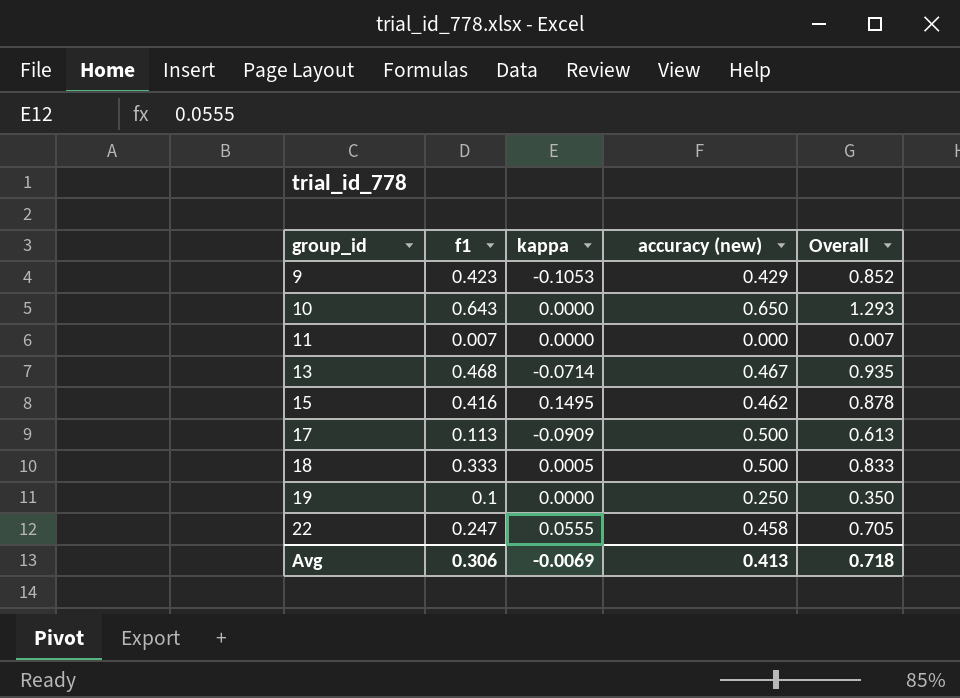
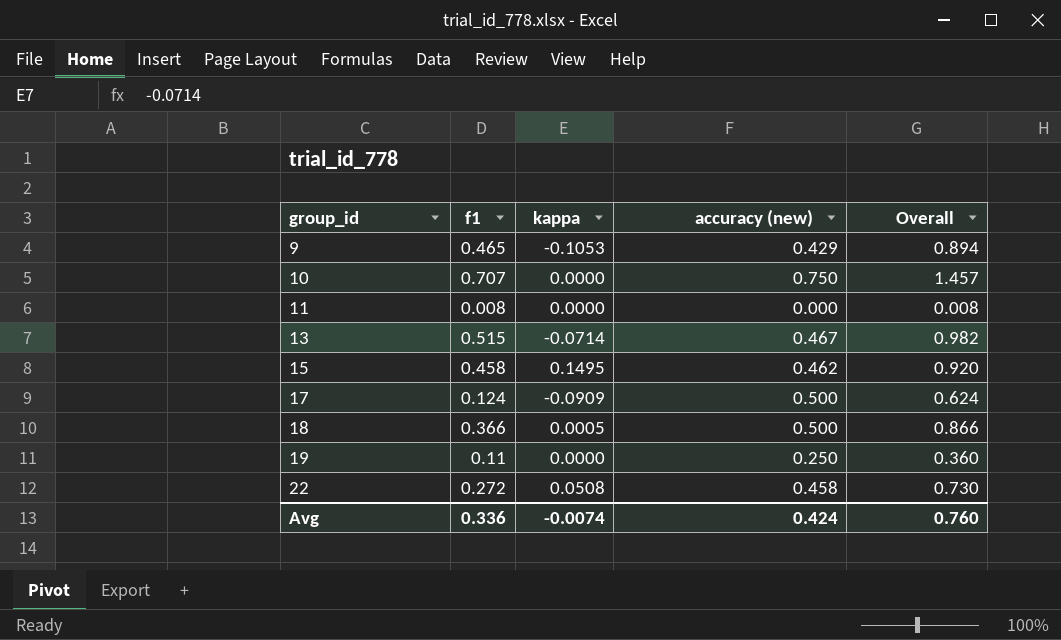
9 | f1: 0.423 -> 0.465
9 | Overall: 0.852 -> 0.894
10 | f1: 0.643 -> 0.707
10 | accuracy (new): 0.650 -> 0.750
10 | Overall: 1.293 -> 1.457
11 | f1: 0.007 -> 0.008
11 | Overall: 0.007 -> 0.008
13 | f1: 0.468 -> 0.515
13 | Overall: 0.935 -> 0.982
15 | f1: 0.416 -> 0.458
15 | Overall: 0.878 -> 0.920
17 | f1: 0.113 -> 0.124
17 | Overall: 0.613 -> 0.624
18 | f1: 0.333 -> 0.366
18 | Overall: 0.833 -> 0.866
19 | f1: 0.1 -> 0.11
19 | Overall: 0.350 -> 0.360
22 | f1: 0.247 -> 0.272
22 | kappa: 0.0555 -> 0.0508
22 | Overall: 0.705 -> 0.730
Avg | f1: 0.306 -> 0.336
Avg | kappa: -0.0069 -> -0.0074
Avg | accuracy (new): 0.413 -> 0.424
Avg | Overall: 0.718 -> 0.760

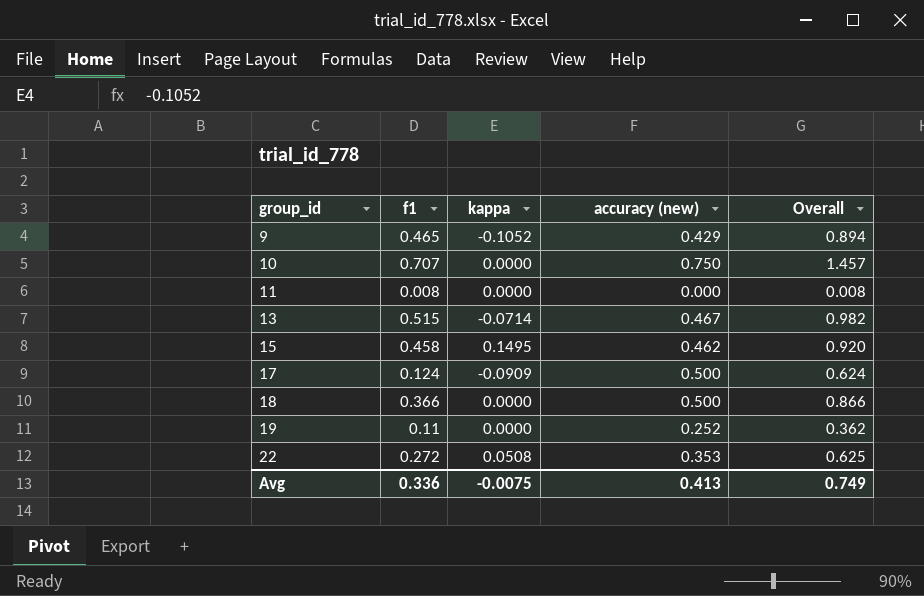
9 | kappa: -0.1053 -> -0.1052
18 | kappa: 0.0005 -> 0.0000
19 | accuracy (new): 0.250 -> 0.252
19 | Overall: 0.360 -> 0.362
22 | accuracy (new): 0.458 -> 0.353
22 | Overall: 0.730 -> 0.625
Avg | kappa: -0.0074 -> -0.0075
Avg | accuracy (new): 0.424 -> 0.413
Avg | Overall: 0.760 -> 0.749

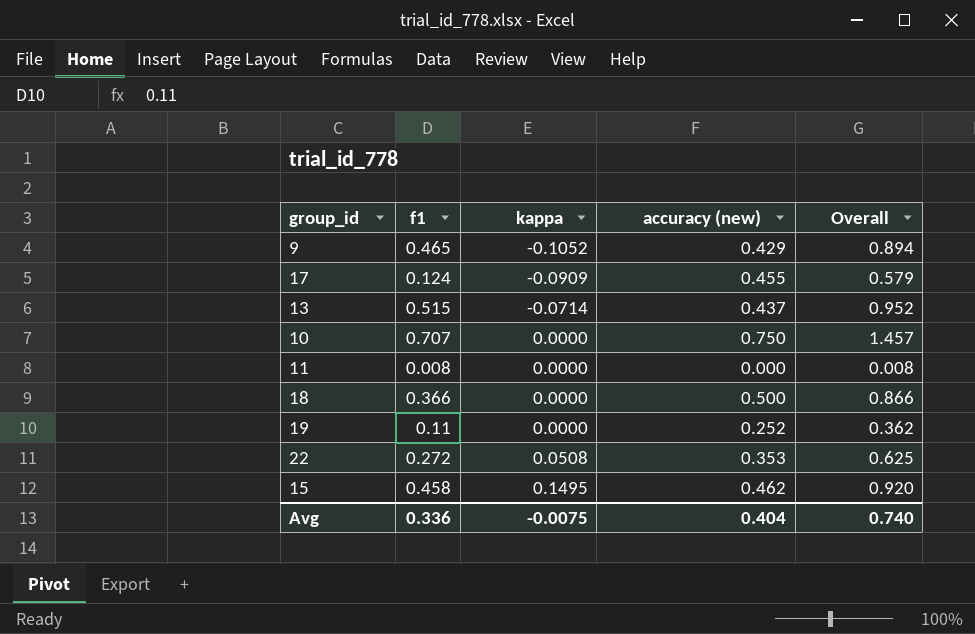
row order: group_id ascending -> kappa ascending
17 | accuracy (new): 0.500 -> 0.455
17 | Overall: 0.624 -> 0.579
13 | accuracy (new): 0.467 -> 0.437
13 | Overall: 0.982 -> 0.952
Avg | accuracy (new): 0.413 -> 0.404
Avg | Overall: 0.749 -> 0.740

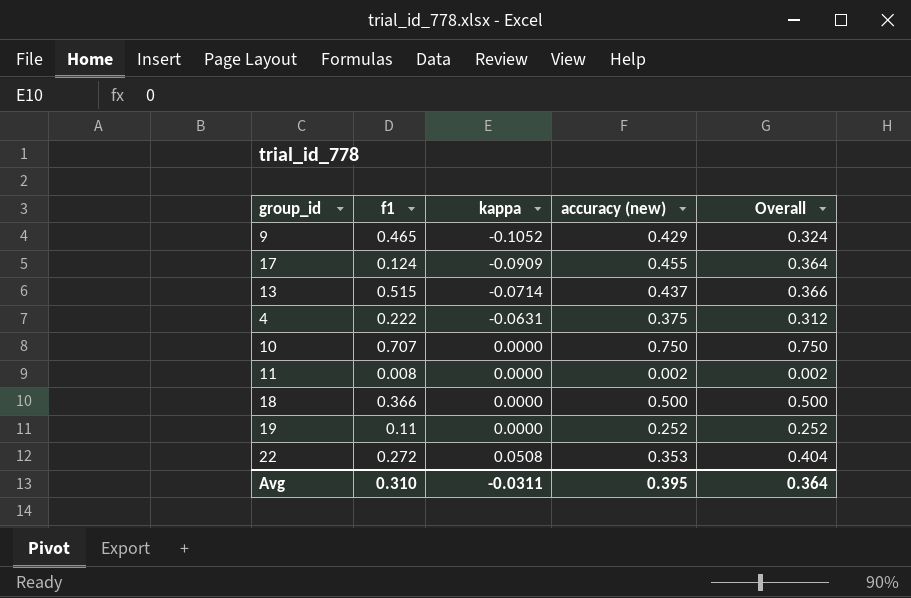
column Overall | formula: [f1] + [accuracy (new)] -> [kappa] + [accuracy (new)]
row 15: 0.458 | 0.1495 | 0.462 | 0.920 -> none
row 4: none -> 0.222 | -0.0631 | 0.375 | 0.312
11 | accuracy (new): 0.000 -> 0.002
Avg | f1: 0.336 -> 0.310
Avg | kappa: -0.0075 -> -0.0311
Avg | accuracy (new): 0.404 -> 0.395
Avg | Overall: 0.740 -> 0.364

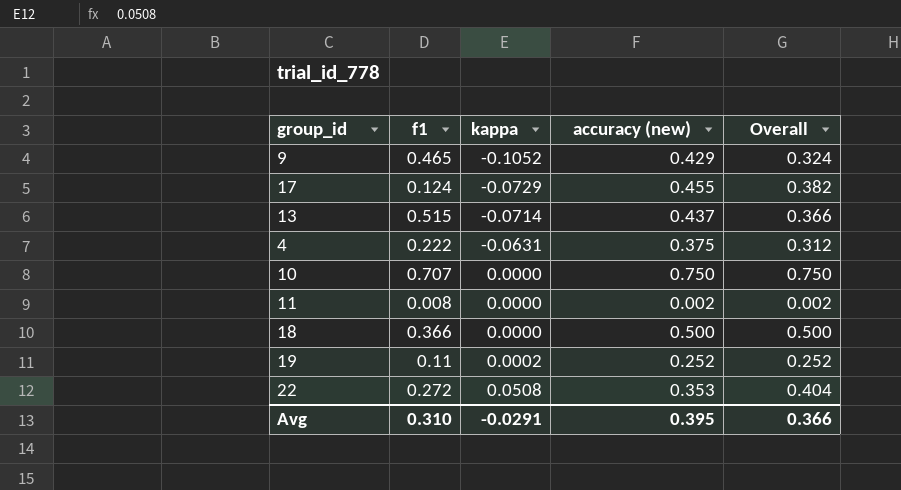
17 | kappa: -0.0909 -> -0.0729
17 | Overall: 0.364 -> 0.382
19 | kappa: 0.0000 -> 0.0002
Avg | kappa: -0.0311 -> -0.0291
Avg | Overall: 0.364 -> 0.366

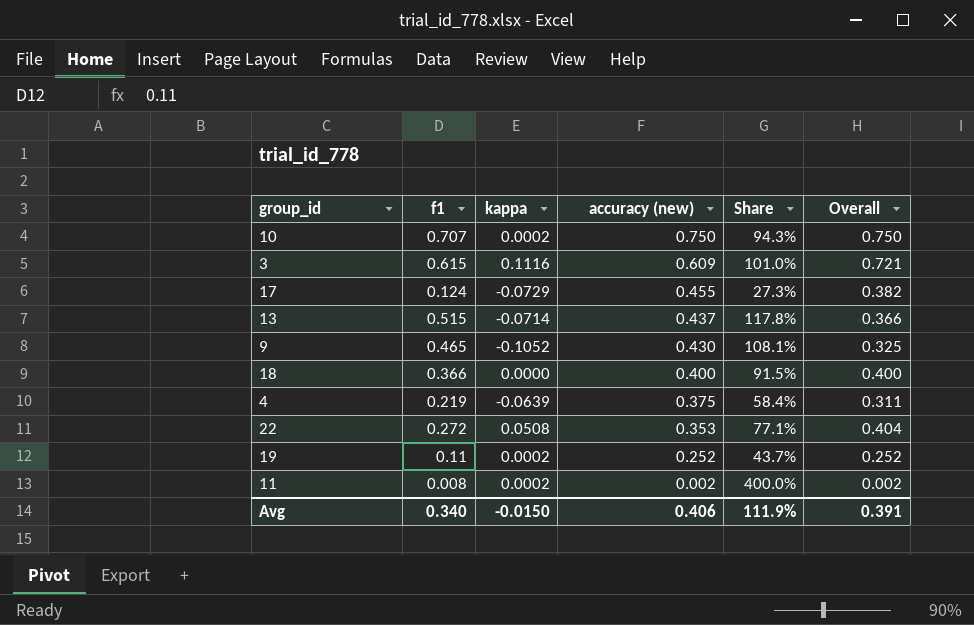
row order: kappa ascending -> accuracy (new) descending
column Share | formula: none -> [f1] / [accuracy (new)]
10 | kappa: 0.0000 -> 0.0002
row 3: none -> 0.615 | 0.1116 | 0.609 | 101.0% | 0.721
9 | accuracy (new): 0.429 -> 0.430
9 | Overall: 0.324 -> 0.325
18 | accuracy (new): 0.500 -> 0.400
18 | Overall: 0.500 -> 0.400
4 | f1: 0.222 -> 0.219
4 | kappa: -0.0631 -> -0.0639
4 | Overall: 0.312 -> 0.311
11 | kappa: 0.0000 -> 0.0002
Avg | f1: 0.310 -> 0.340
Avg | kappa: -0.0291 -> -0.0150
Avg | accuracy (new): 0.395 -> 0.406
Avg | Overall: 0.366 -> 0.391

